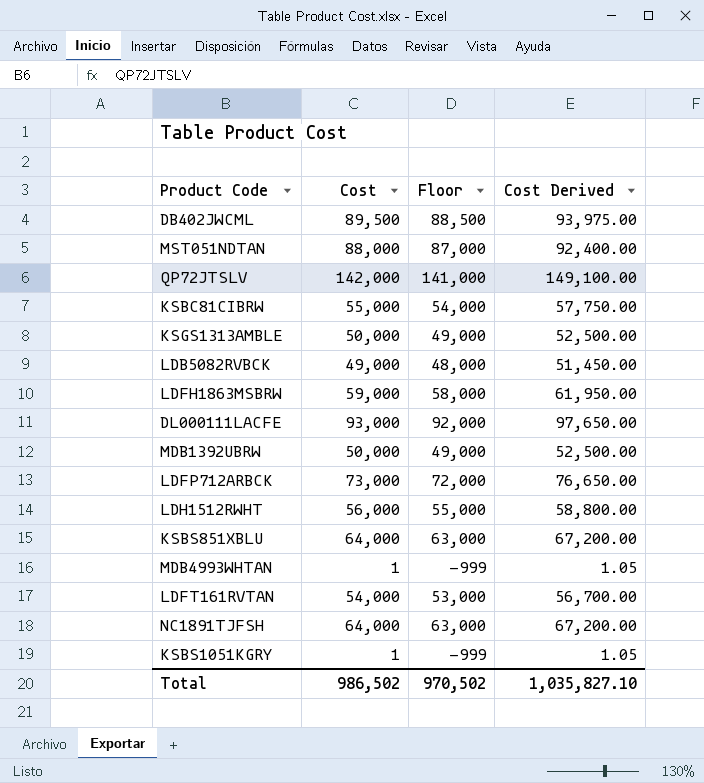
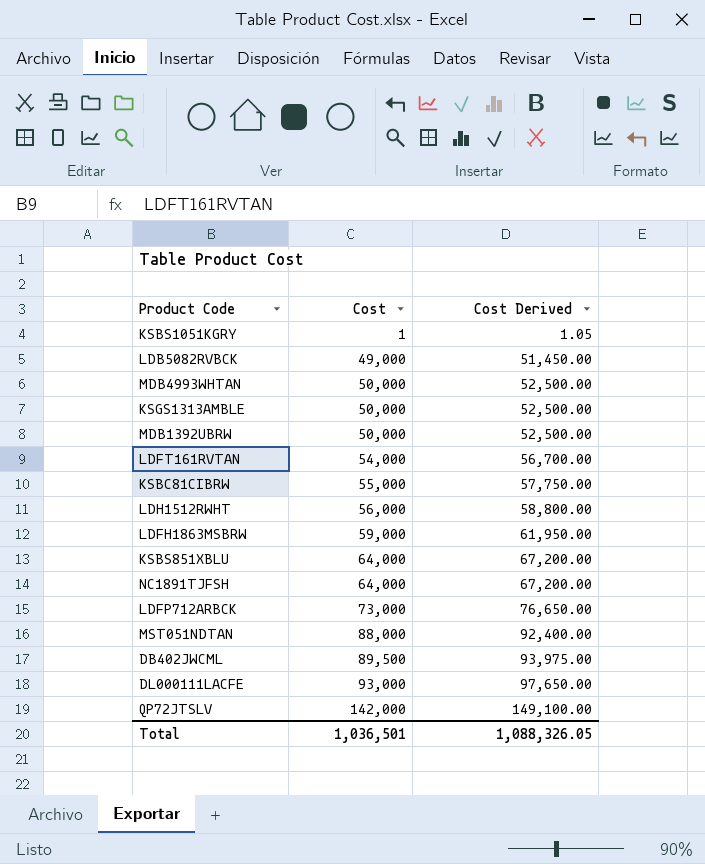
row order: none -> Cost ascending
column Floor | formula: [Cost] - 1000 -> none
MDB4993WHTAN | Cost: 1 -> 50,000
MDB4993WHTAN | Cost Derived: 1.05 -> 52,500.00
Total | Cost: 986,502 -> 1,036,501
Total | Cost Derived: 1,035,827.10 -> 1,088,326.05

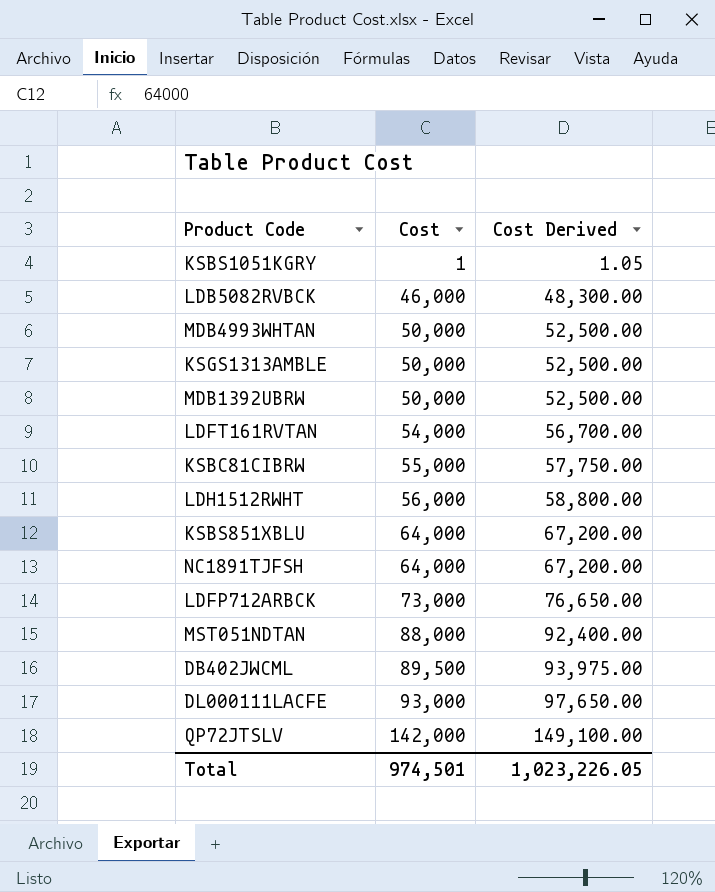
row LDFH1863MSBRW: 59,000 | 61,950.00 -> none
LDB5082RVBCK | Cost: 49,000 -> 46,000
LDB5082RVBCK | Cost Derived: 51,450.00 -> 48,300.00
Total | Cost: 1,036,501 -> 974,501
Total | Cost Derived: 1,088,326.05 -> 1,023,226.05

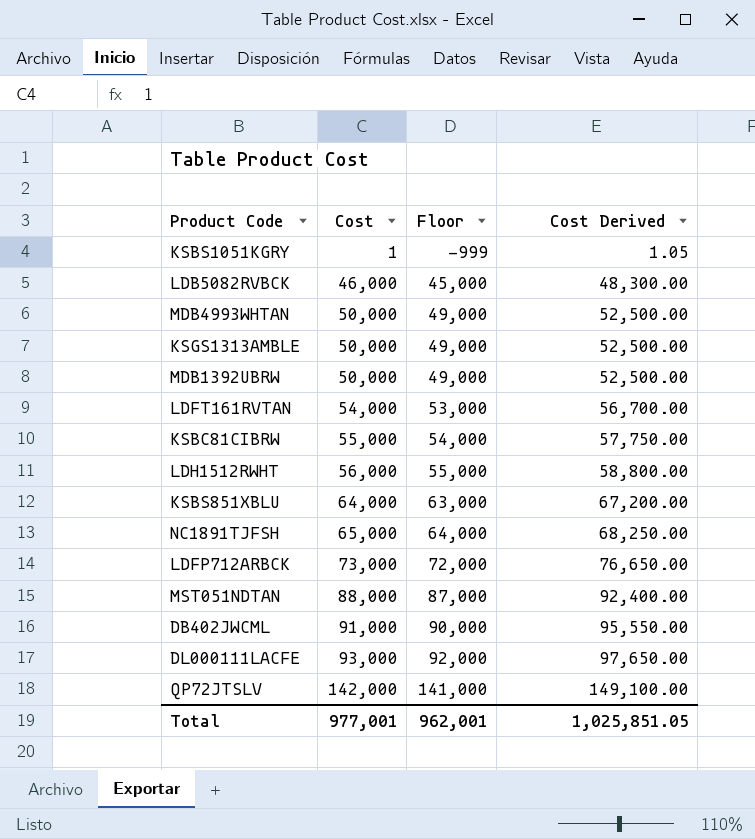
column Floor | formula: none -> [Cost] - 1000
NC1891TJFSH | Cost: 64,000 -> 65,000
NC1891TJFSH | Cost Derived: 67,200.00 -> 68,250.00
DB402JWCML | Cost: 89,500 -> 91,000
DB402JWCML | Cost Derived: 93,975.00 -> 95,550.00
Total | Cost: 974,501 -> 977,001
Total | Cost Derived: 1,023,226.05 -> 1,025,851.05

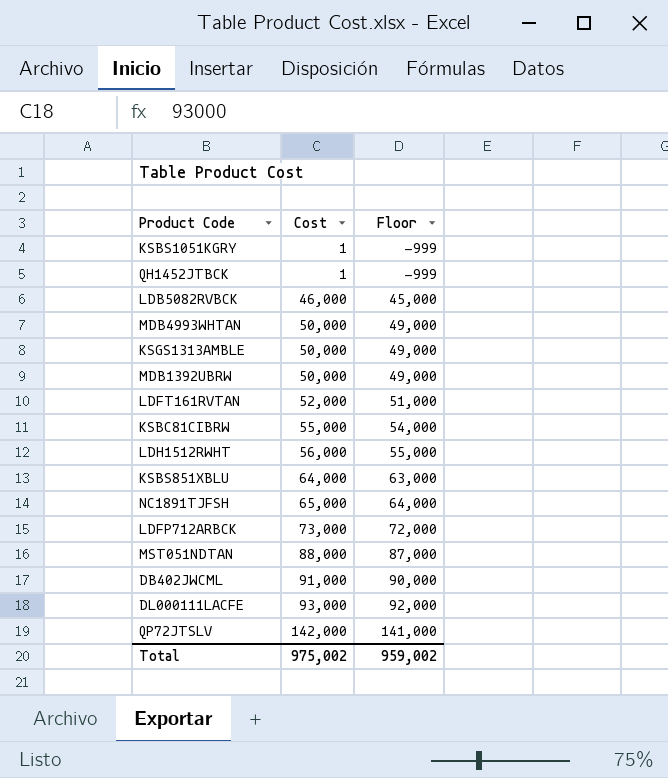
column Cost Derived | formula: [Cost] * 1.05 -> none
row QH1452JTBCK: none -> 1 | -999
LDFT161RVTAN | Cost: 54,000 -> 52,000
LDFT161RVTAN | Floor: 53,000 -> 51,000
Total | Cost: 977,001 -> 975,002
Total | Floor: 962,001 -> 959,002

